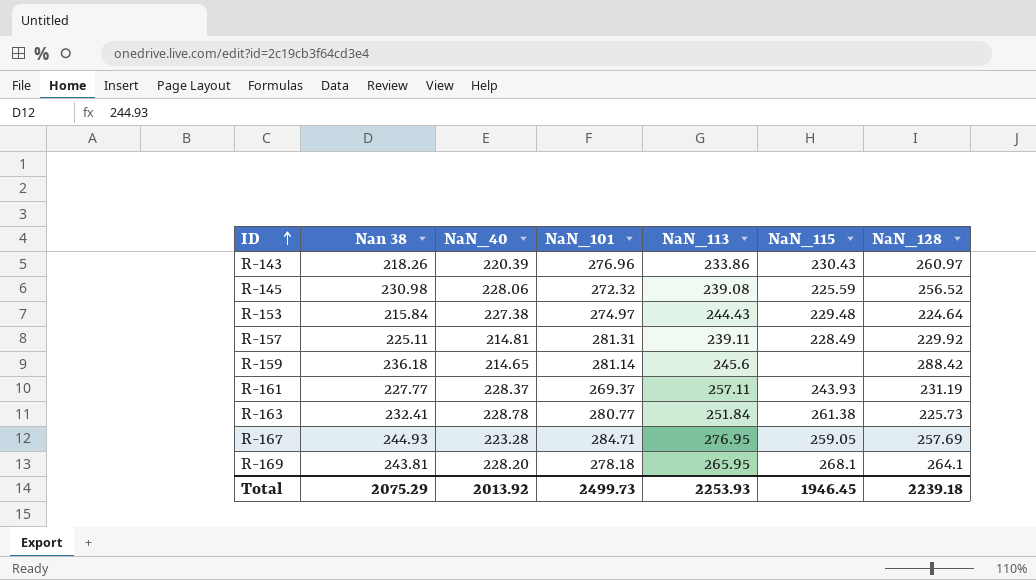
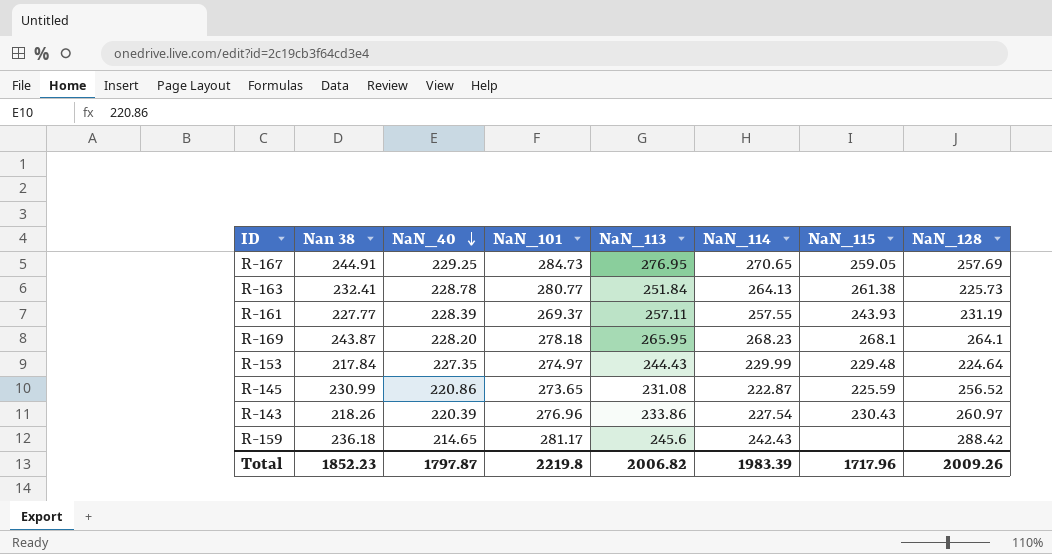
row order: ID ascending -> NaN_40 descending
column NaN_114 | position: none -> 6
row R-157: 225.11 | 214.81 | 281.31 | 239.11 | 228.49 | 229.92 -> none
R-167 | Nan 38: 244.93 -> 244.91
R-167 | NaN_40: 223.28 -> 229.25
R-167 | NaN_101: 284.71 -> 284.73
R-161 | NaN_40: 228.37 -> 228.39
R-169 | Nan 38: 243.81 -> 243.87
R-153 | Nan 38: 215.84 -> 217.84
R-153 | NaN_40: 227.38 -> 227.35
R-145 | Nan 38: 230.98 -> 230.99
R-145 | NaN_40: 228.06 -> 220.86
R-145 | NaN_101: 272.32 -> 273.65
R-145 | NaN_113: 239.08 -> 231.08
R-159 | NaN_101: 281.14 -> 281.17
Total | Nan 38: 2075.29 -> 1852.23
Total | NaN_40: 2013.92 -> 1797.87
Total | NaN_101: 2499.73 -> 2219.8
Total | NaN_113: 2253.93 -> 2006.82
Total | NaN_115: 1946.45 -> 1717.96
Total | NaN_128: 2239.18 -> 2009.26

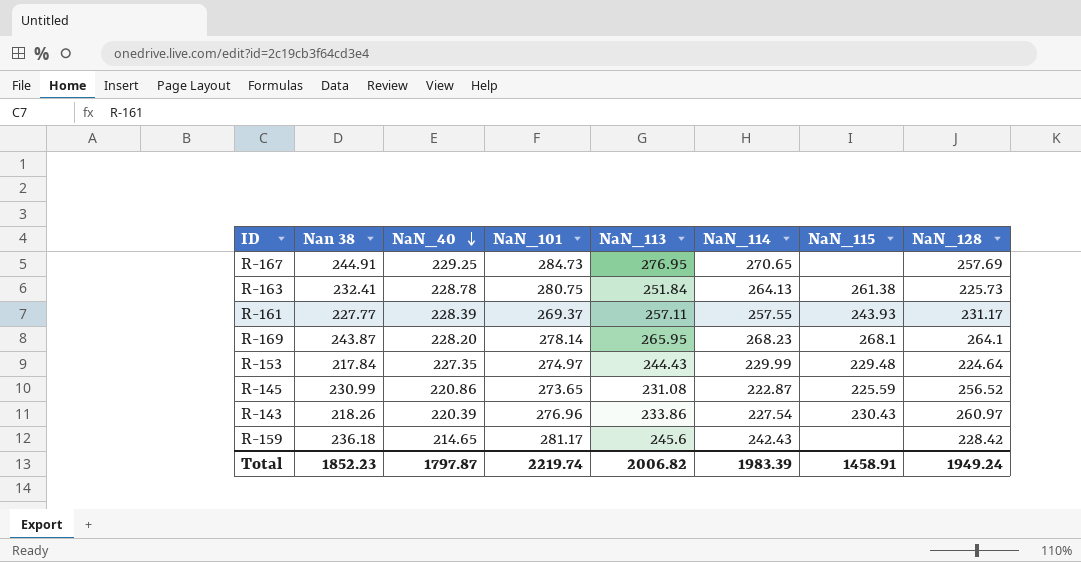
R-167 | NaN_115: 259.05 -> none
R-163 | NaN_101: 280.77 -> 280.75
R-161 | NaN_128: 231.19 -> 231.17
R-169 | NaN_101: 278.18 -> 278.14
R-159 | NaN_128: 288.42 -> 228.42
Total | NaN_101: 2219.8 -> 2219.74
Total | NaN_115: 1717.96 -> 1458.91
Total | NaN_128: 2009.26 -> 1949.24

